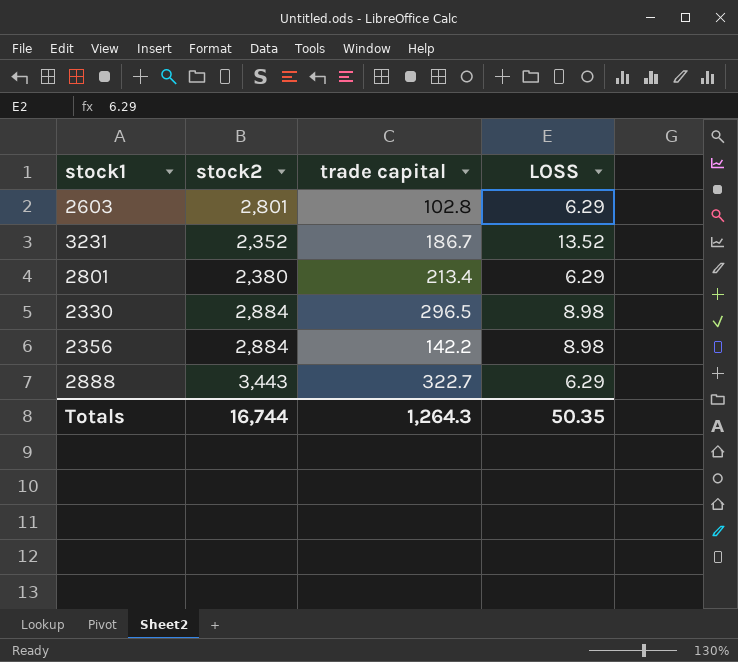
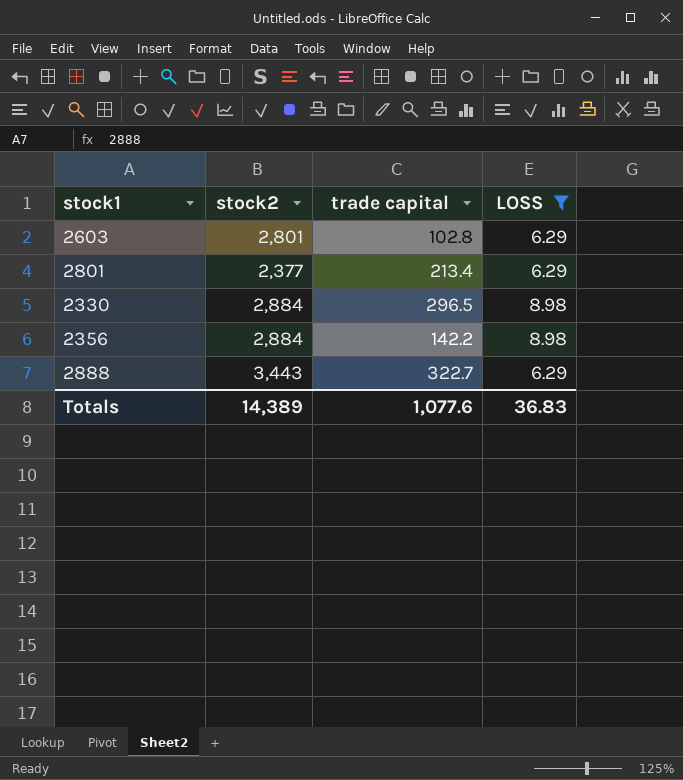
filter: none -> LOSS != 13.52
2801 | stock2: 2,380 -> 2,377
Totals | stock2: 16,744 -> 14,389
Totals | trade capital: 1,264.3 -> 1,077.6
Totals | LOSS: 50.35 -> 36.83

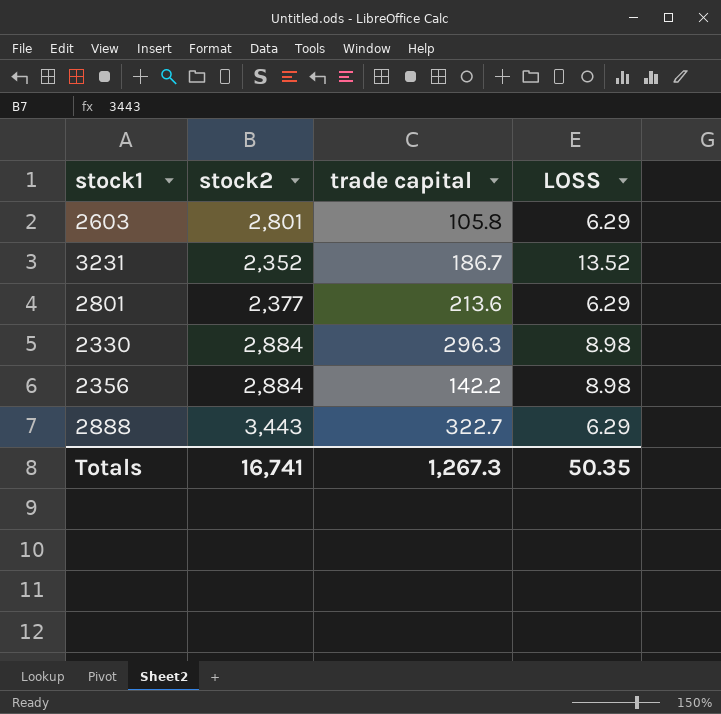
filter: LOSS != 13.52 -> none
2603 | trade capital: 102.8 -> 105.8
2801 | trade capital: 213.4 -> 213.6
2330 | trade capital: 296.5 -> 296.3
Totals | stock2: 14,389 -> 16,741
Totals | trade capital: 1,077.6 -> 1,267.3
Totals | LOSS: 36.83 -> 50.35

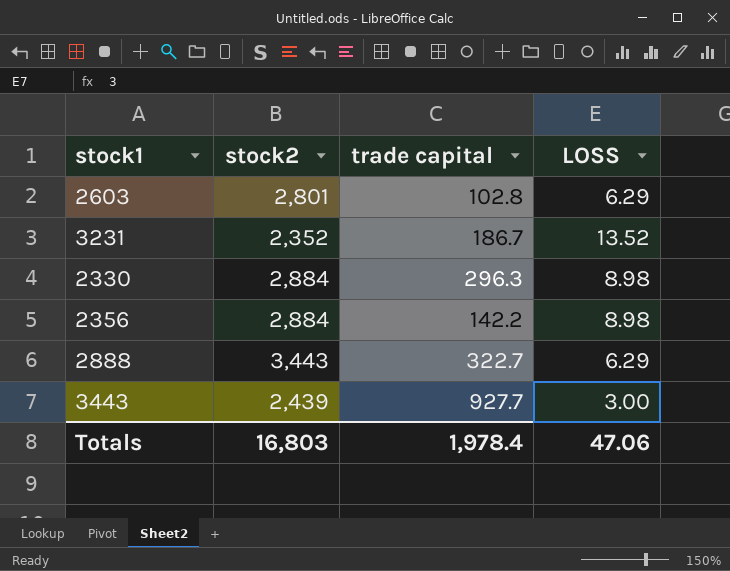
row 2801: 2,377 | 213.6 | 6.29 -> none
2603 | trade capital: 105.8 -> 102.8
row 3443: none -> 2,439 | 927.7 | 3.00
Totals | stock2: 16,741 -> 16,803
Totals | trade capital: 1,267.3 -> 1,978.4
Totals | LOSS: 50.35 -> 47.06

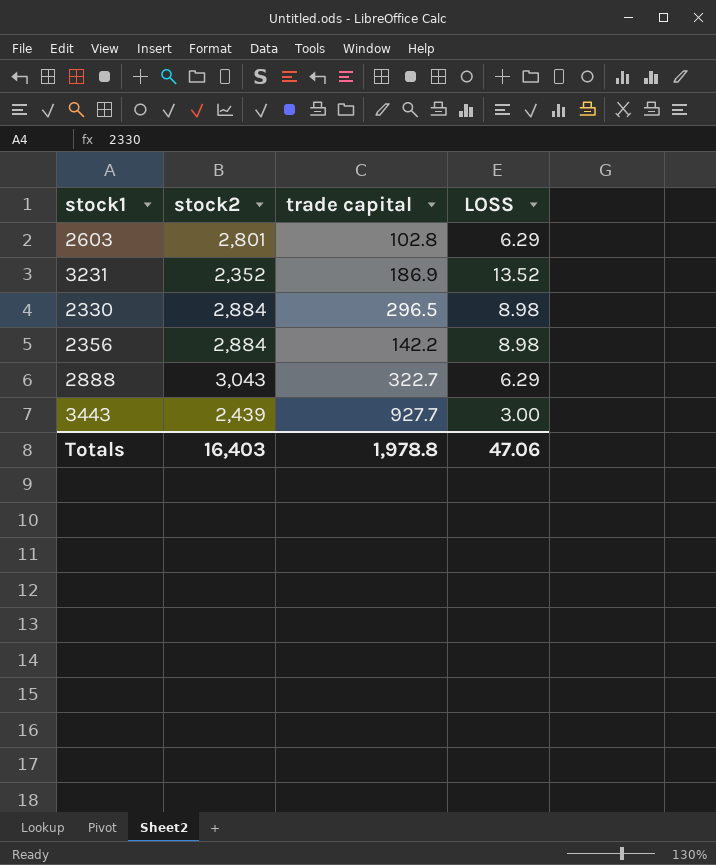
3231 | trade capital: 186.7 -> 186.9
2330 | trade capital: 296.3 -> 296.5
2888 | stock2: 3,443 -> 3,043
Totals | stock2: 16,803 -> 16,403
Totals | trade capital: 1,978.4 -> 1,978.8

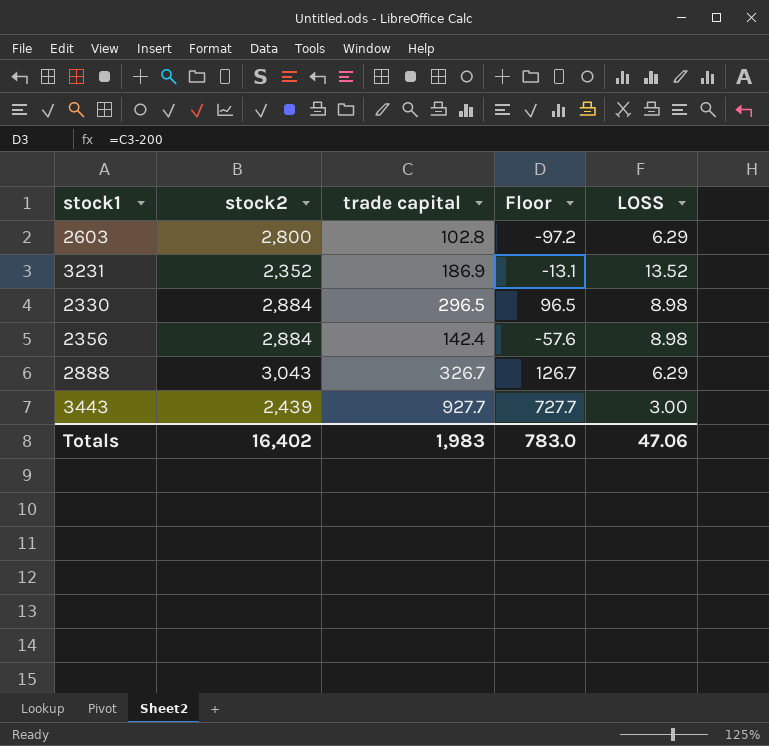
column Floor | formula: none -> [trade capital] - 200
2603 | stock2: 2,801 -> 2,800
2356 | trade capital: 142.2 -> 142.4
2888 | trade capital: 322.7 -> 326.7
Totals | stock2: 16,403 -> 16,402
Totals | trade capital: 1,978.8 -> 1,983

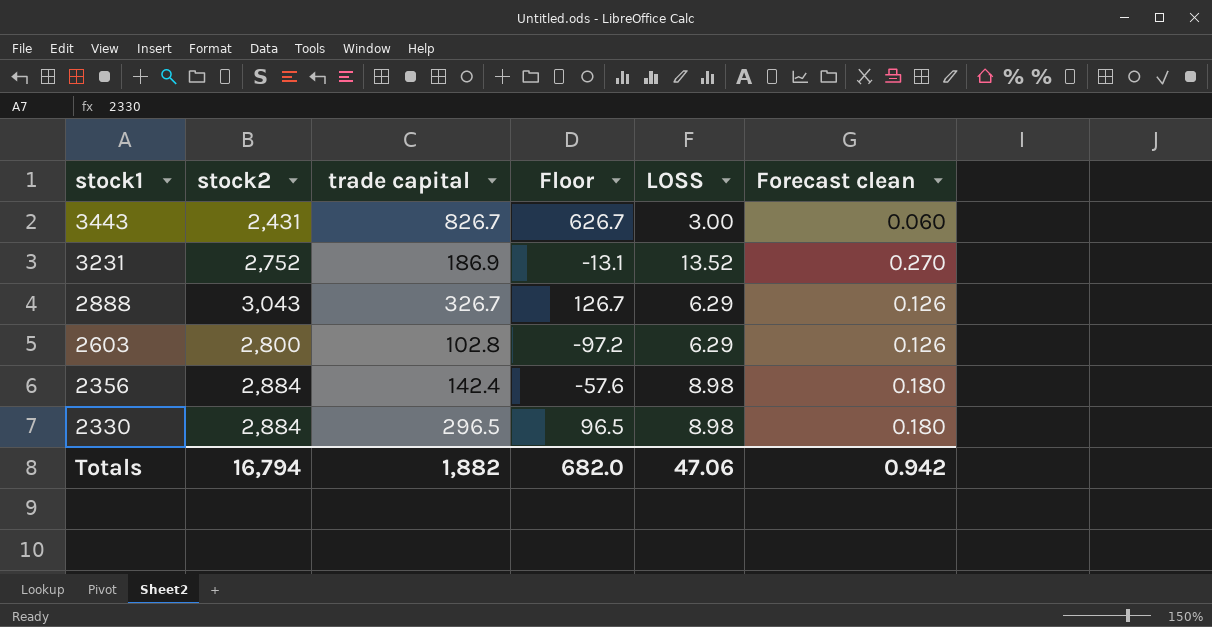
row order: none -> stock1 descending
column Forecast clean | formula: none -> [LOSS] * 0.02
3443 | stock2: 2,439 -> 2,431
3443 | trade capital: 927.7 -> 826.7
3443 | Floor: 727.7 -> 626.7
3231 | stock2: 2,352 -> 2,752
Totals | stock2: 16,402 -> 16,794
Totals | trade capital: 1,983 -> 1,882
Totals | Floor: 783.0 -> 682.0

